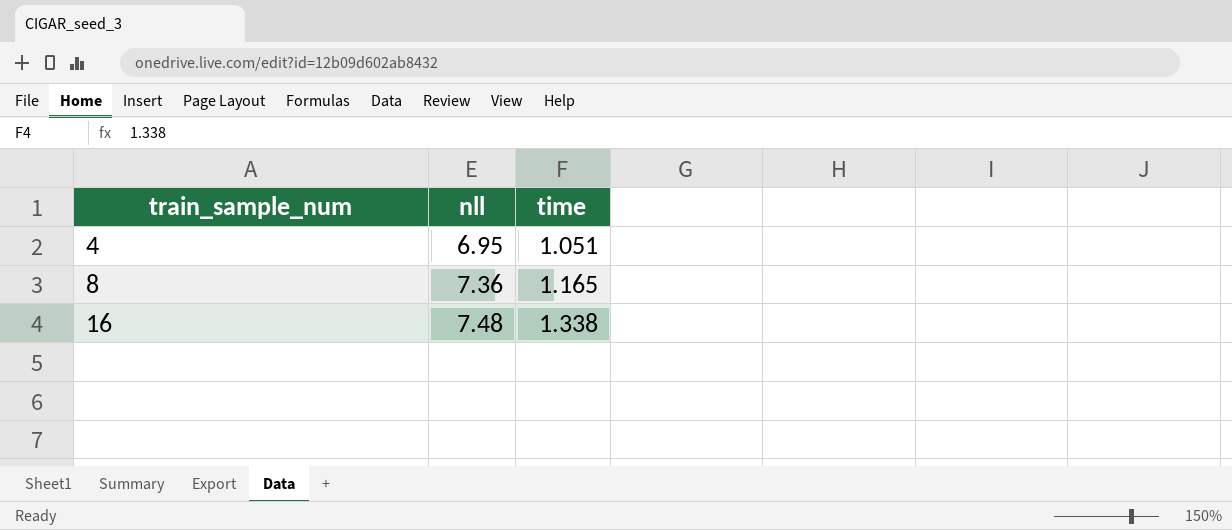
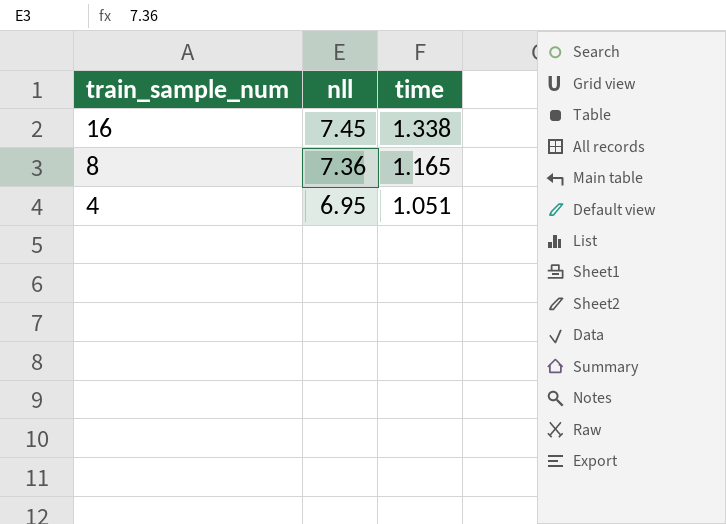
row order: train_sample_num ascending -> train_sample_num descending
16 | nll: 7.48 -> 7.45

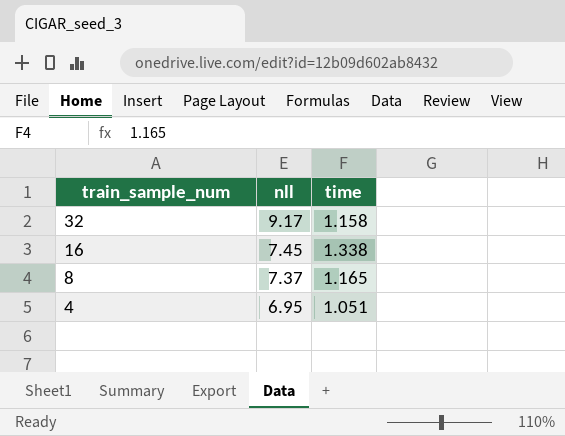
row 32: none -> 9.17 | 1.158
8 | nll: 7.36 -> 7.37

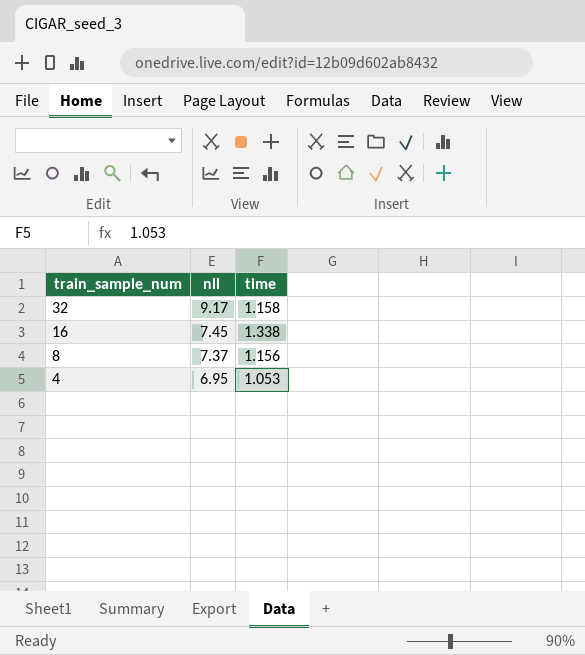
8 | time: 1.165 -> 1.156
4 | time: 1.051 -> 1.053

